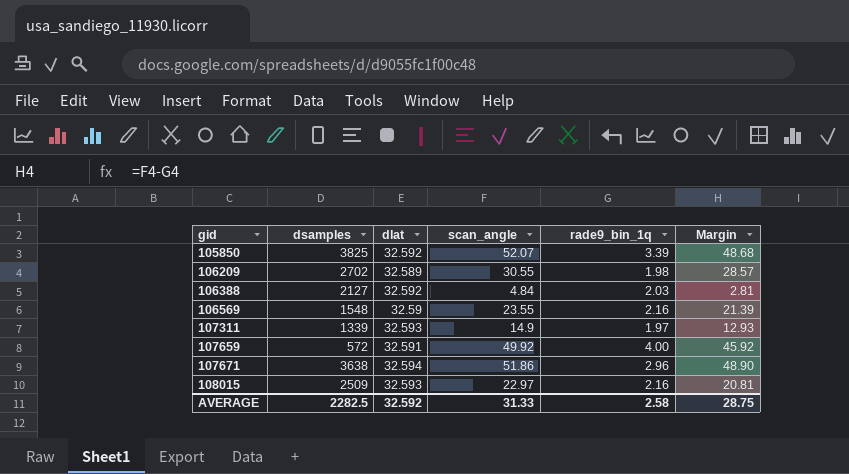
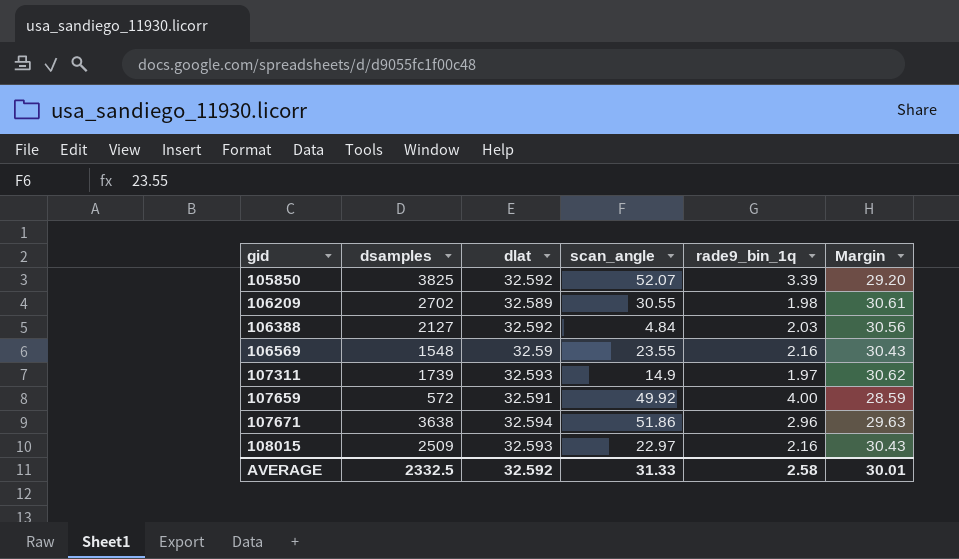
column Margin | formula: [scan_angle] - [rade9_bin_1q] -> [dlat] - [rade9_bin_1q]
107311 | dsamples: 1339 -> 1739
AVERAGE | dsamples: 2282.5 -> 2332.5
AVERAGE | Margin: 28.75 -> 30.01

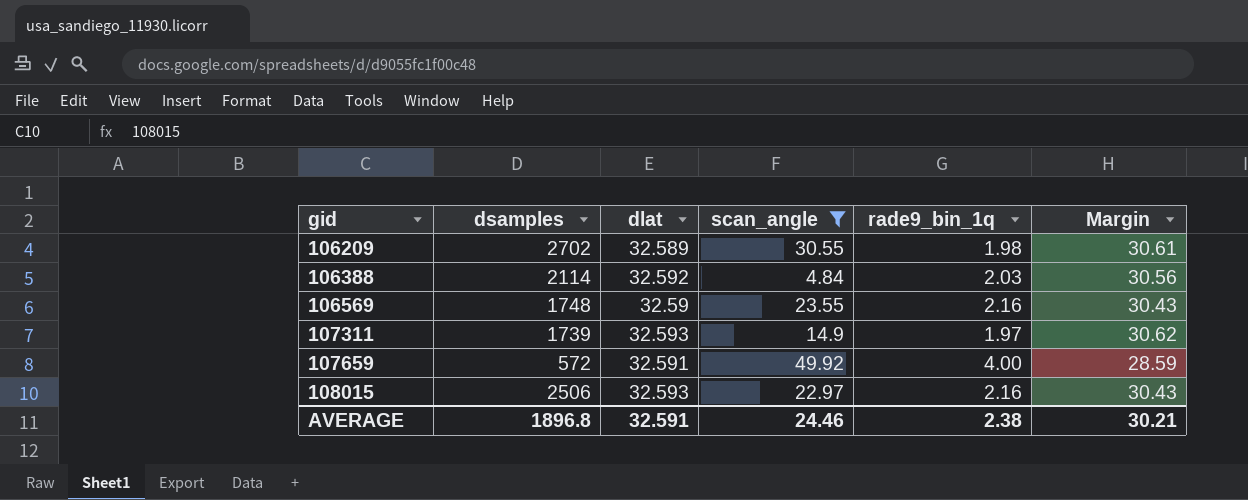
filter: none -> scan_angle <= 49.92
106388 | dsamples: 2127 -> 2114
106569 | dsamples: 1548 -> 1748
108015 | dsamples: 2509 -> 2506
AVERAGE | dsamples: 2332.5 -> 1896.8
AVERAGE | dlat: 32.592 -> 32.591
AVERAGE | scan_angle: 31.33 -> 24.46
AVERAGE | rade9_bin_1q: 2.58 -> 2.38
AVERAGE | Margin: 30.01 -> 30.21

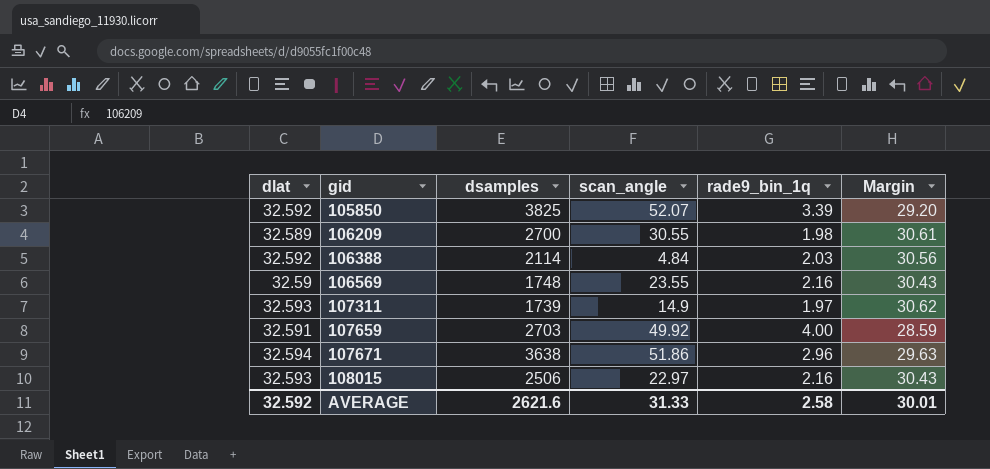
filter: scan_angle <= 49.92 -> none
column dlat | position: 3 -> 1
106209 | dsamples: 2702 -> 2700
107659 | dsamples: 572 -> 2703
AVERAGE | dlat: 32.591 -> 32.592
AVERAGE | dsamples: 1896.8 -> 2621.6
AVERAGE | scan_angle: 24.46 -> 31.33
AVERAGE | rade9_bin_1q: 2.38 -> 2.58
AVERAGE | Margin: 30.21 -> 30.01

